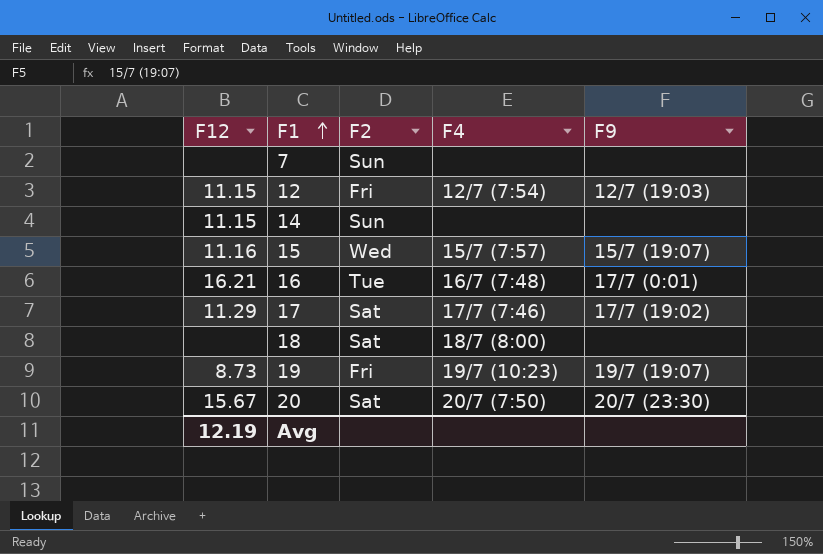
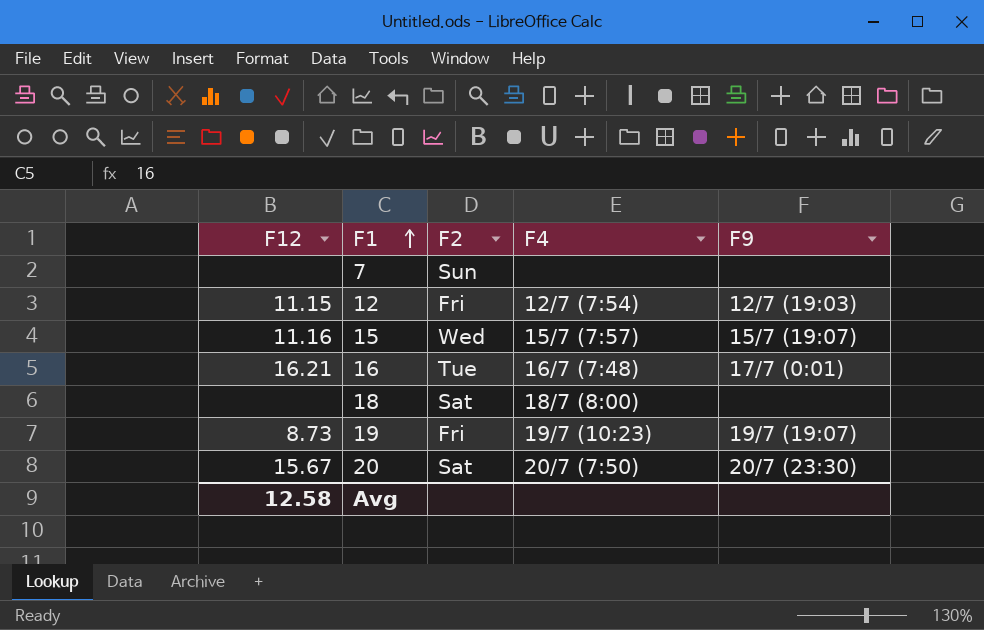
row 14: 11.15 | Sun | none | none -> none
row 17: 11.29 | Sat | 17/7 (7:46) | 17/7 (19:02) -> none
Avg | F12: 12.19 -> 12.58

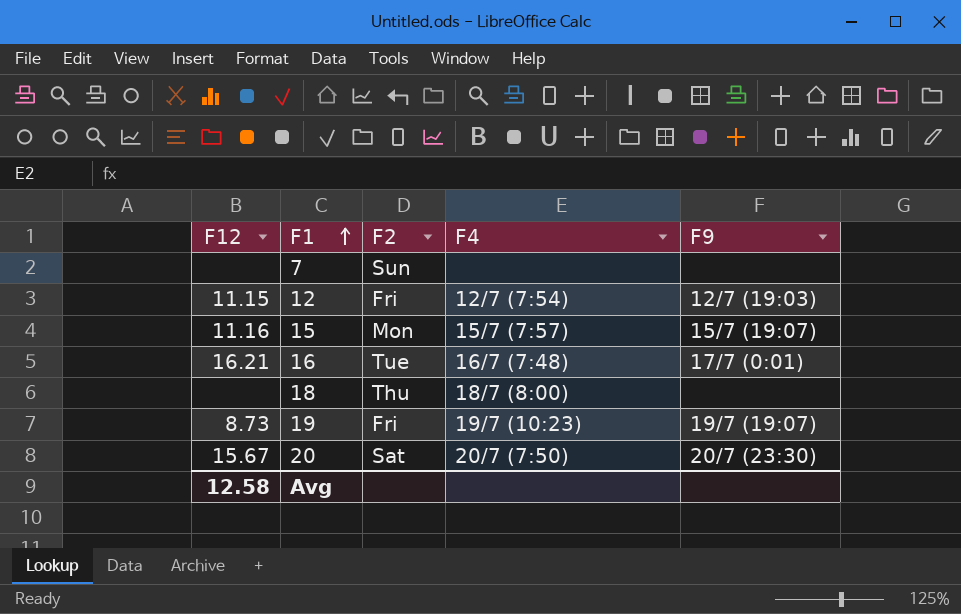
15 | F2: Wed -> Mon
18 | F2: Sat -> Thu

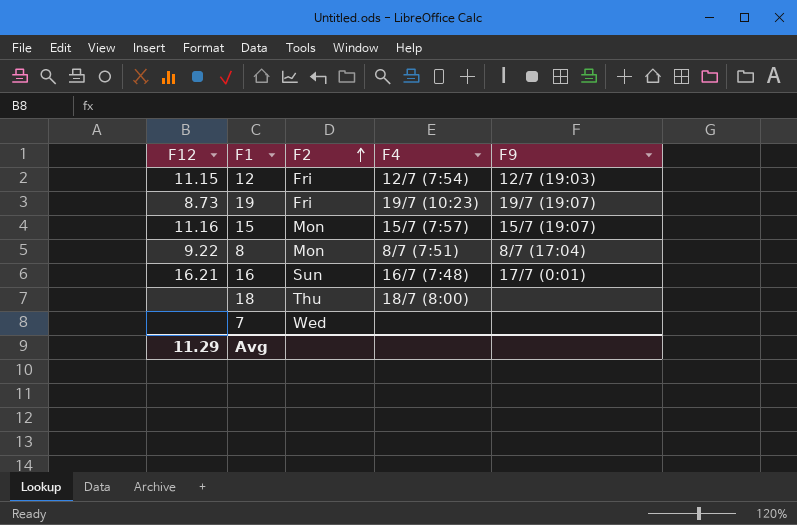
row order: F1 ascending -> F2 ascending
row 20: 15.67 | Sat | 20/7 (7:50) | 20/7 (23:30) -> none
row 8: none -> 9.22 | Mon | 8/7 (7:51) | 8/7 (17:04)
16 | F2: Tue -> Sun
7 | F2: Sun -> Wed
Avg | F12: 12.58 -> 11.29

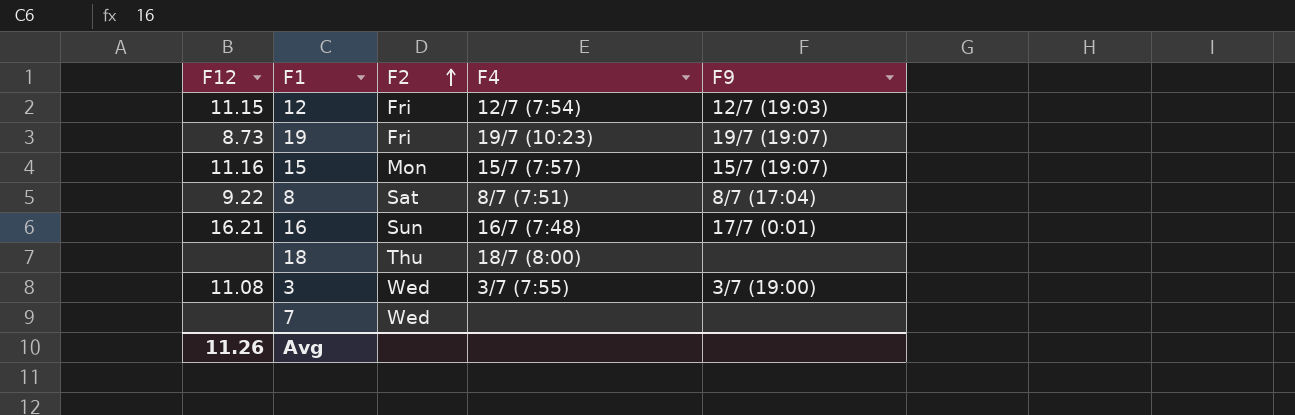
8 | F2: Mon -> Sat
row 3: none -> 11.08 | Wed | 3/7 (7:55) | 3/7 (19:00)
Avg | F12: 11.29 -> 11.26

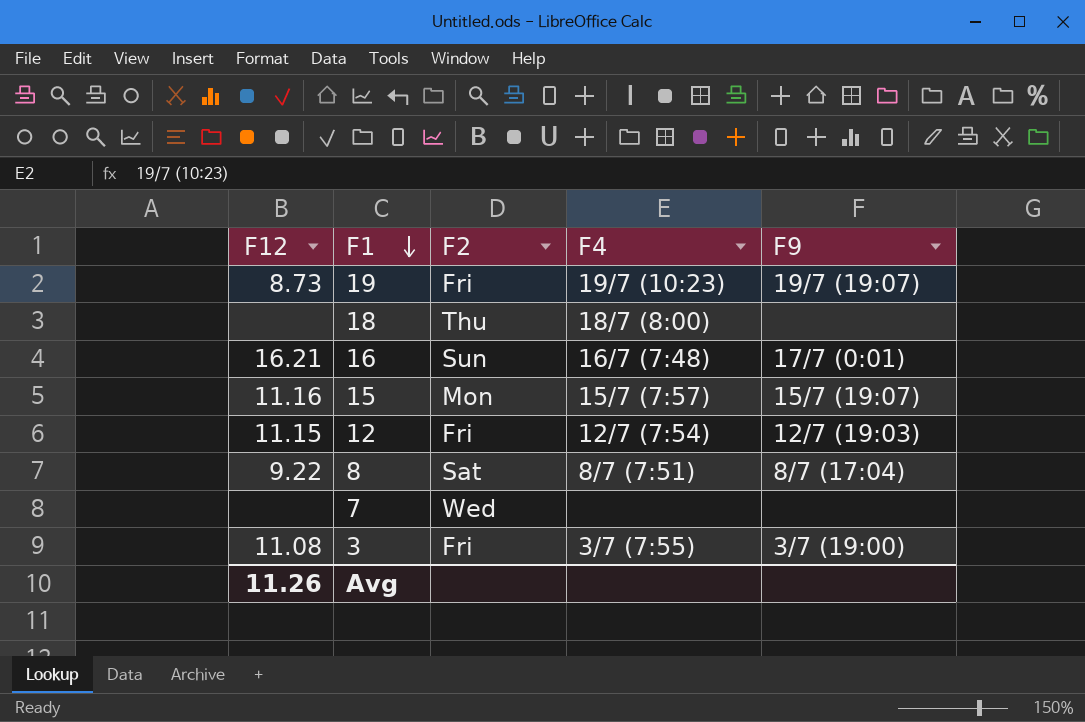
row order: F2 ascending -> F1 descending
3 | F2: Wed -> Fri

